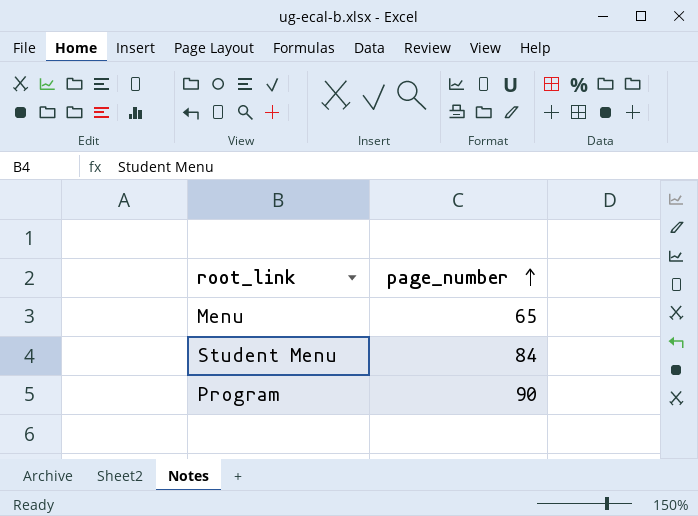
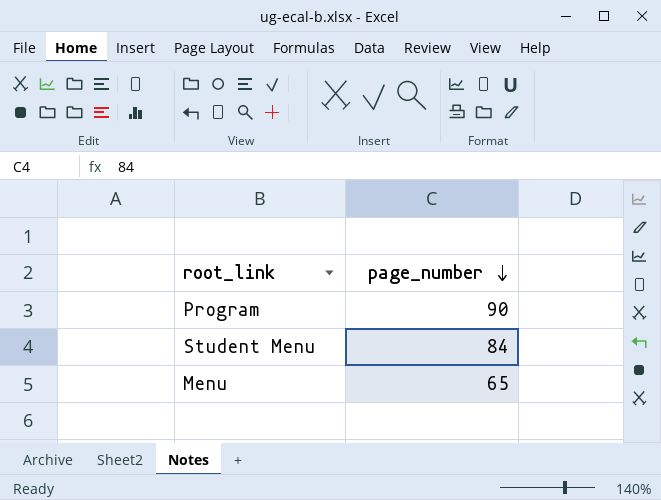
row order: page_number ascending -> page_number descending

